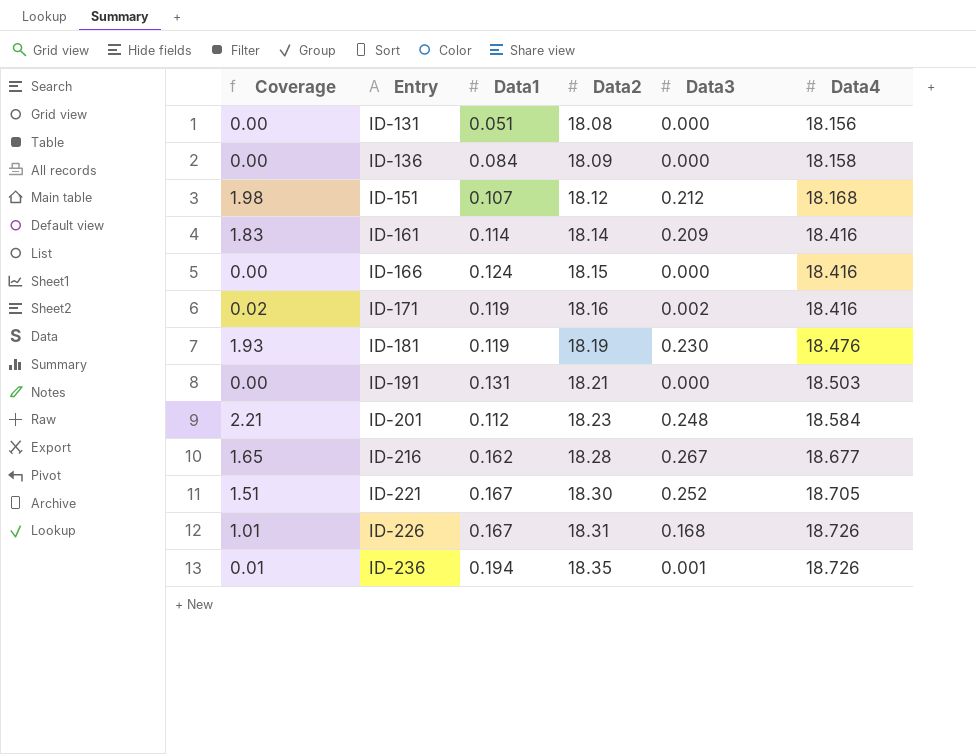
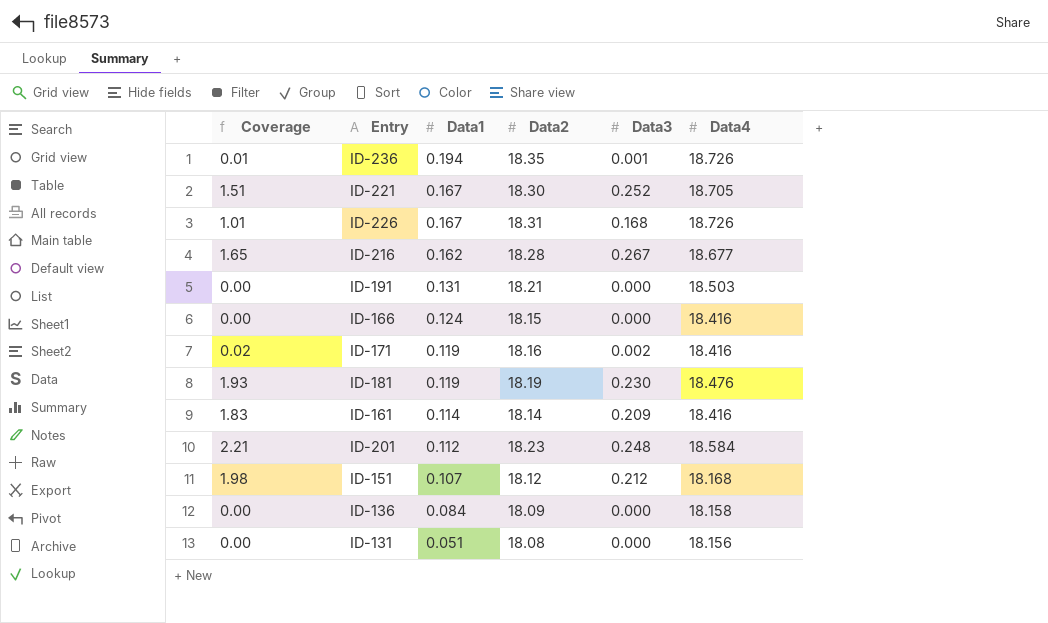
row order: Entry ascending -> Data1 descending

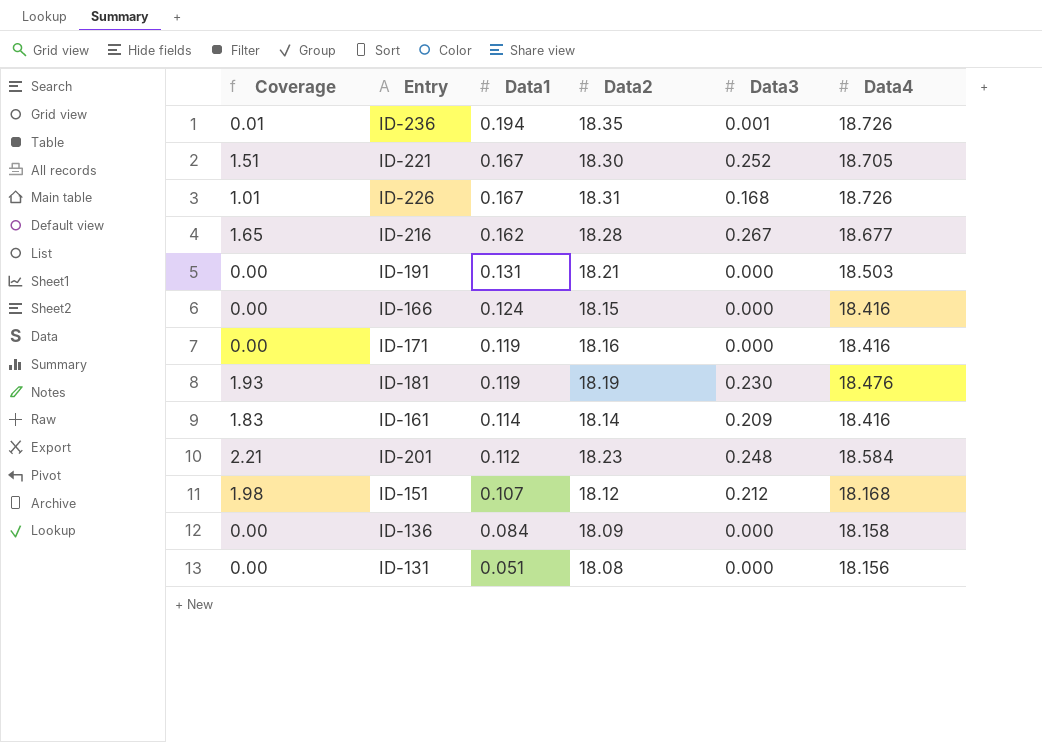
ID-171 | Coverage: 0.02 -> 0.00
ID-171 | Data3: 0.002 -> 0.000

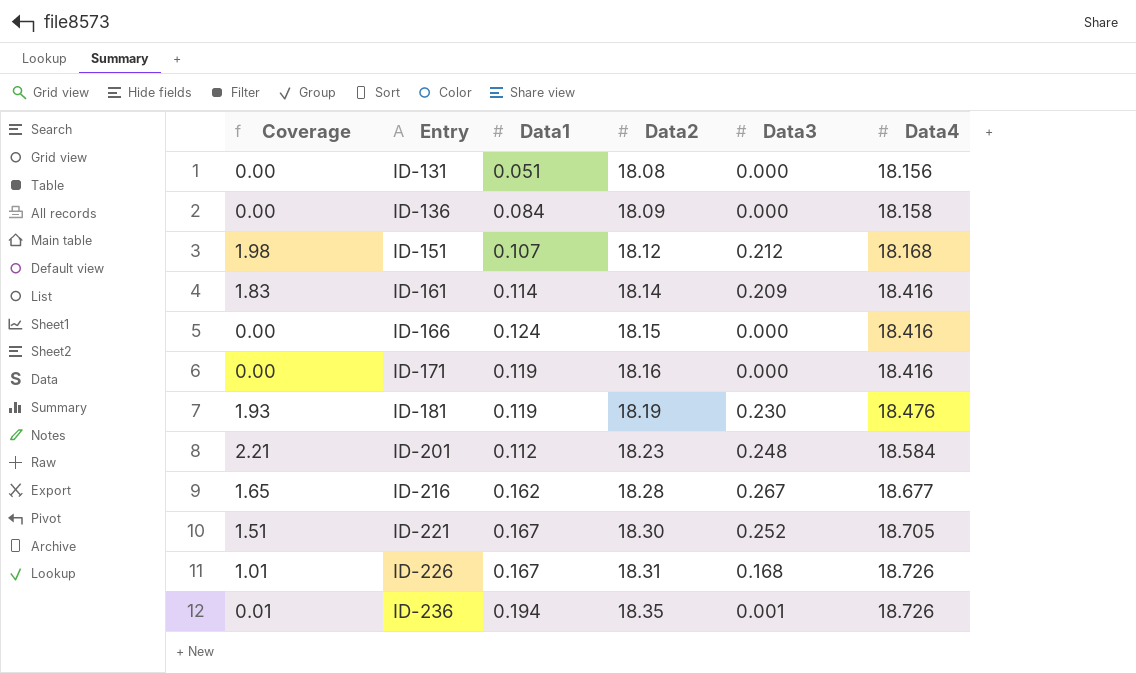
row order: Data1 descending -> Entry ascending
row ID-191: 0.00 | 0.131 | 18.21 | 0.000 | 18.503 -> none

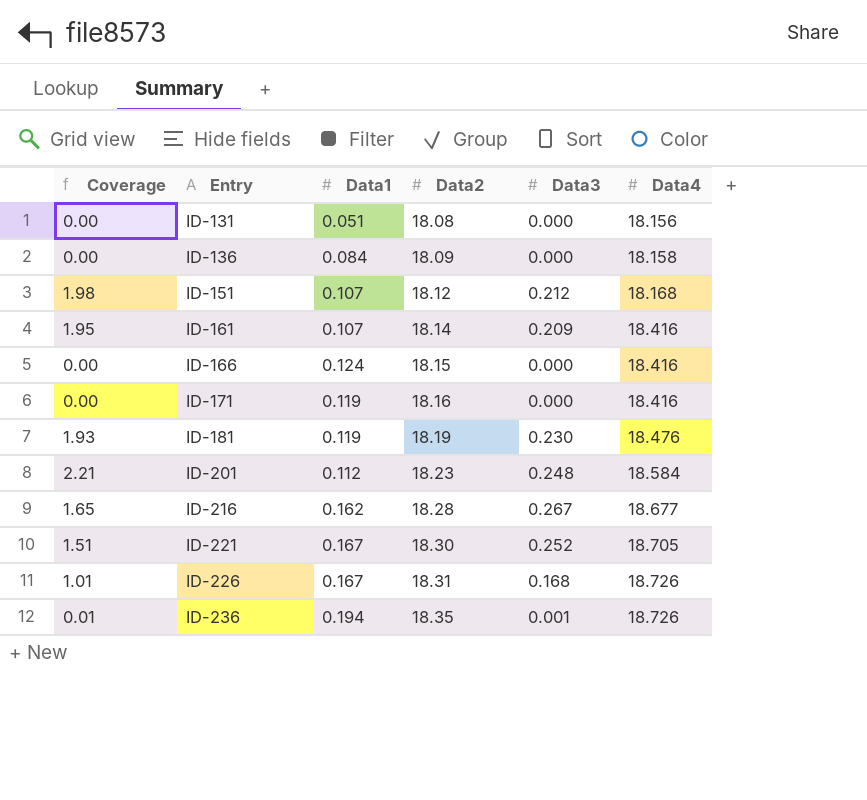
ID-161 | Coverage: 1.83 -> 1.95
ID-161 | Data1: 0.114 -> 0.107

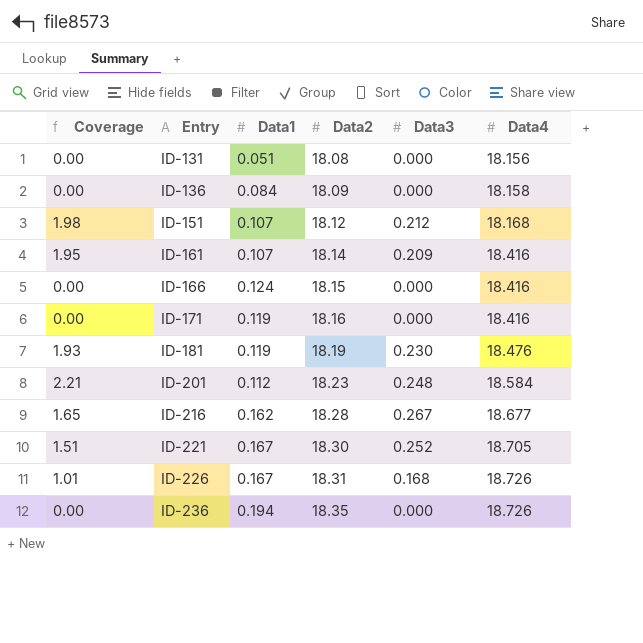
ID-236 | Coverage: 0.01 -> 0.00
ID-236 | Data3: 0.001 -> 0.000

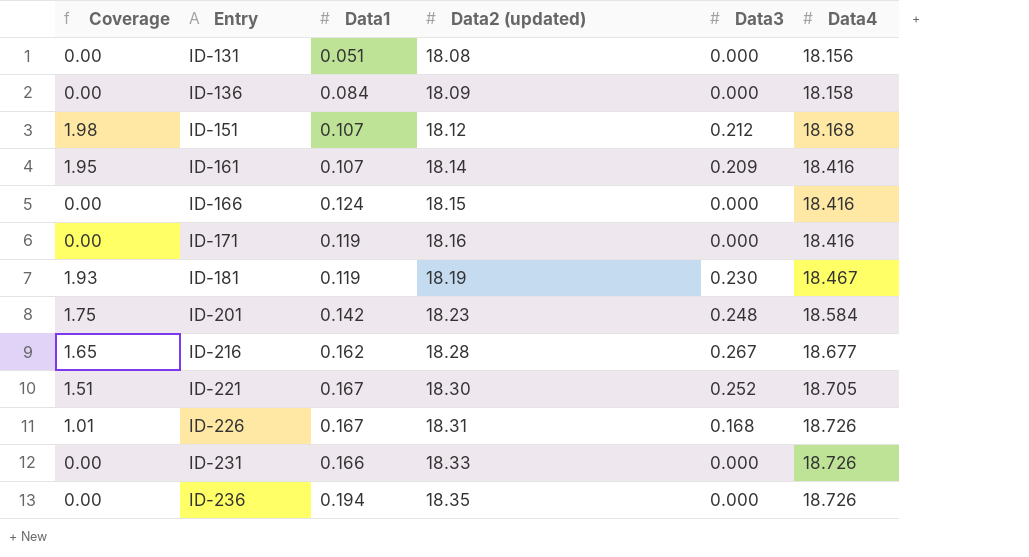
column name: Data2 -> Data2 (updated)
ID-181 | Data4: 18.476 -> 18.467
ID-201 | Coverage: 2.21 -> 1.75
ID-201 | Data1: 0.112 -> 0.142
row ID-231: none -> 0.00 | 0.166 | 18.33 | 0.000 | 18.726

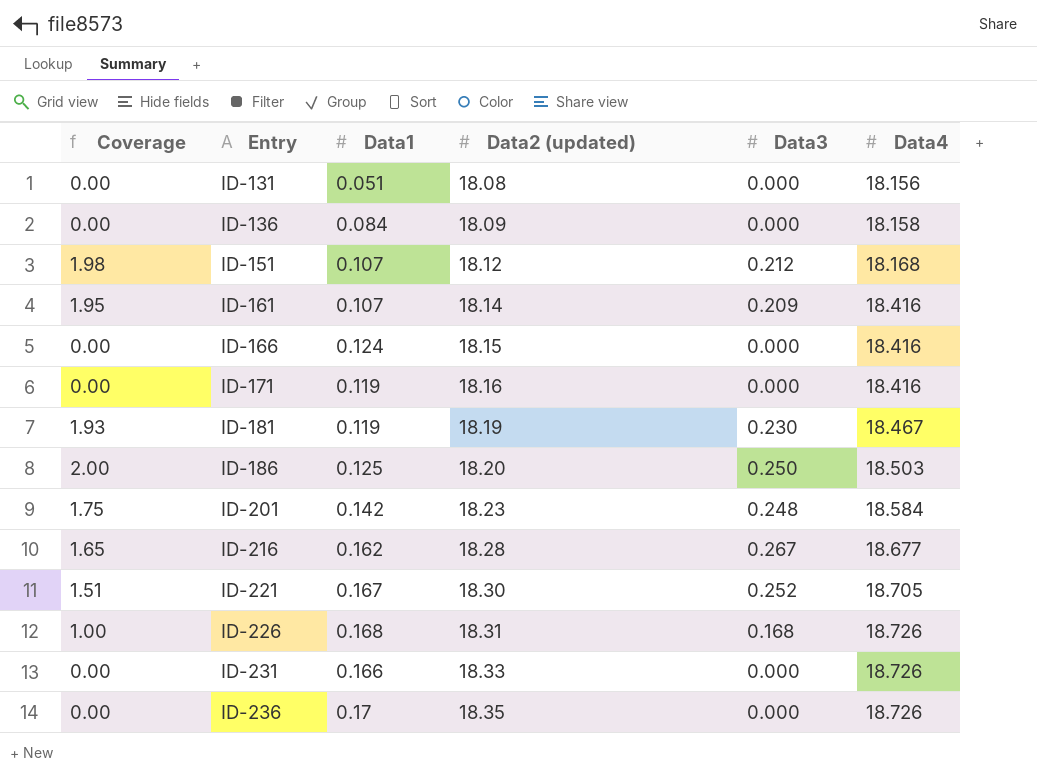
row ID-186: none -> 2.00 | 0.125 | 18.20 | 0.250 | 18.503
ID-226 | Coverage: 1.01 -> 1.00
ID-226 | Data1: 0.167 -> 0.168
ID-236 | Data1: 0.194 -> 0.17

